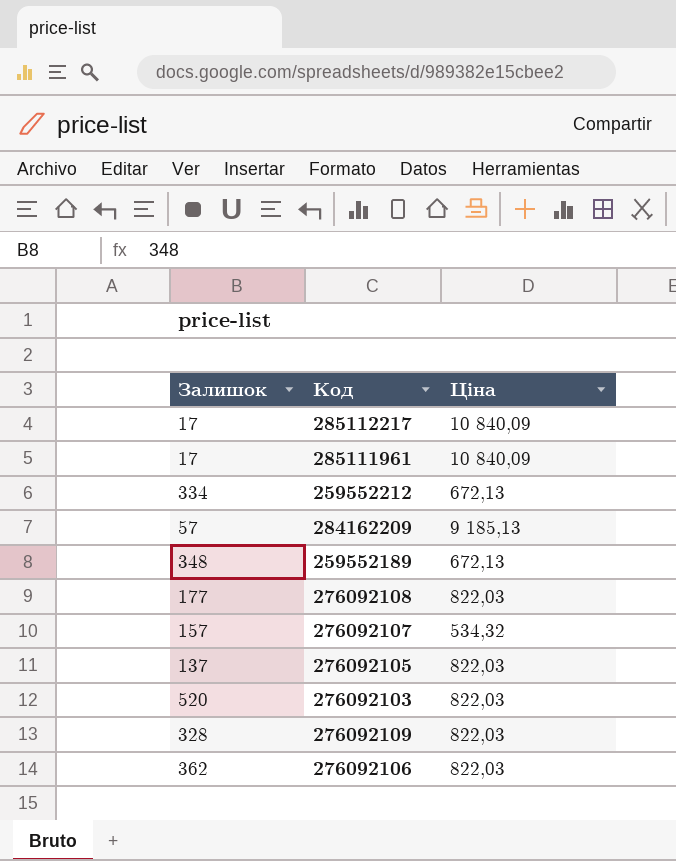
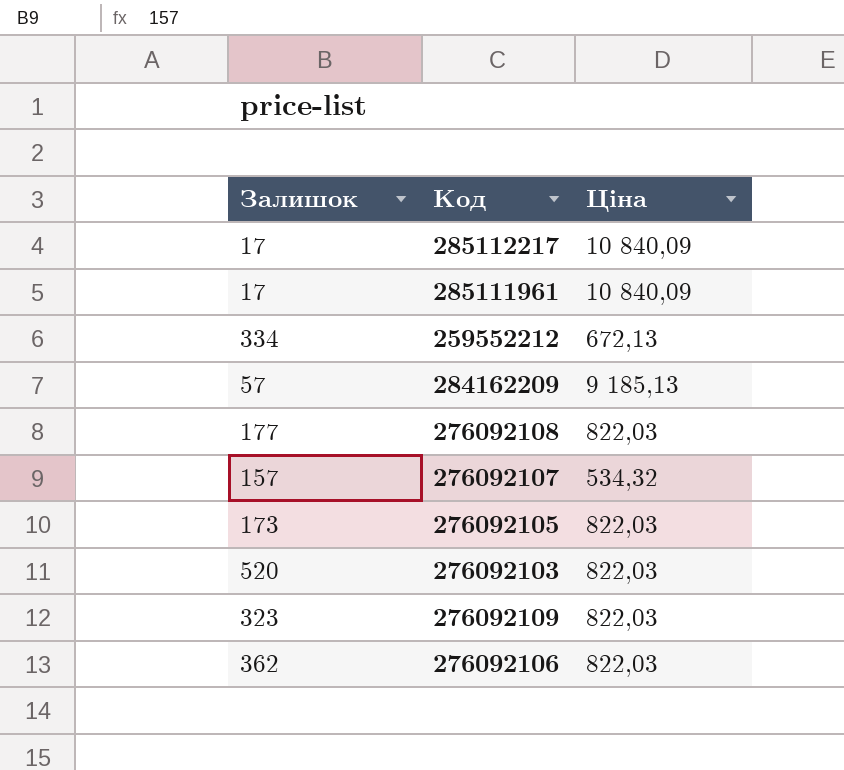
row 259552189: 348 | 672,13 -> none
276092105 | Залишок: 137 -> 173
276092109 | Залишок: 328 -> 323

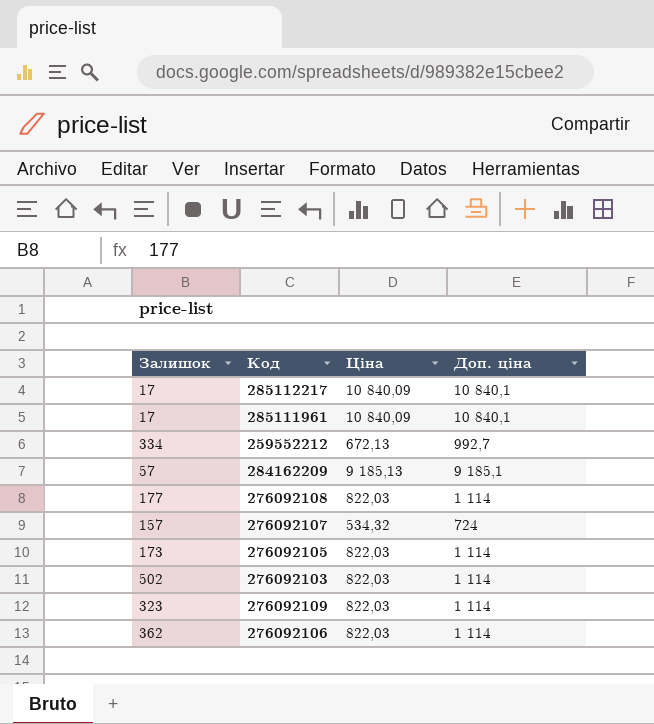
column Доп. ціна | position: none -> 4
276092103 | Залишок: 520 -> 502

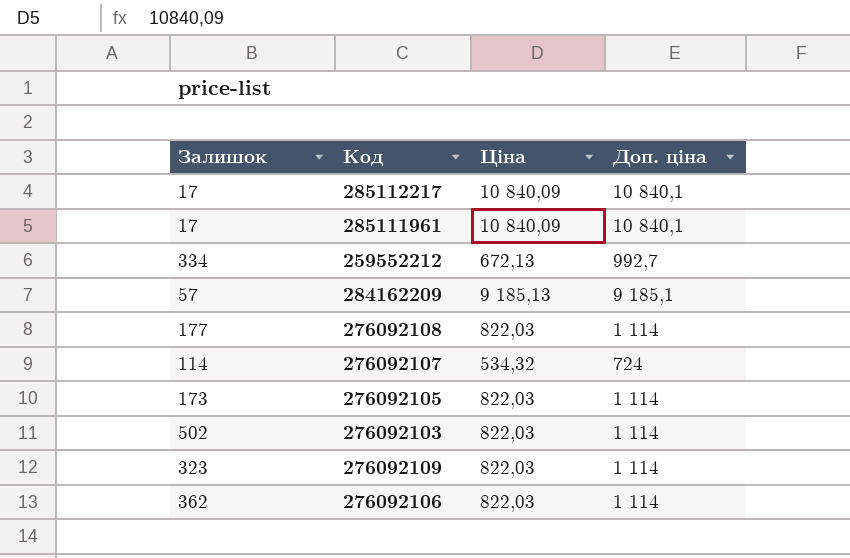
276092107 | Залишок: 157 -> 114

